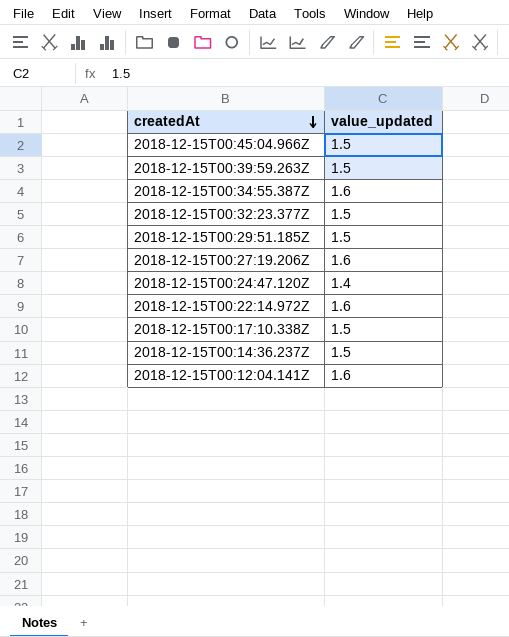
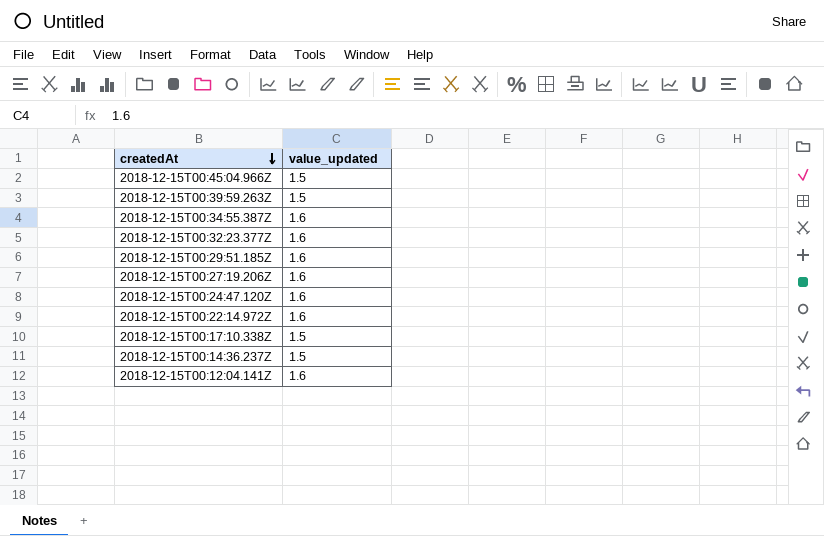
2018-12-15T00:32:23.377Z | value_updated: 1.5 -> 1.6
2018-12-15T00:29:51.185Z | value_updated: 1.5 -> 1.6
2018-12-15T00:24:47.120Z | value_updated: 1.4 -> 1.6

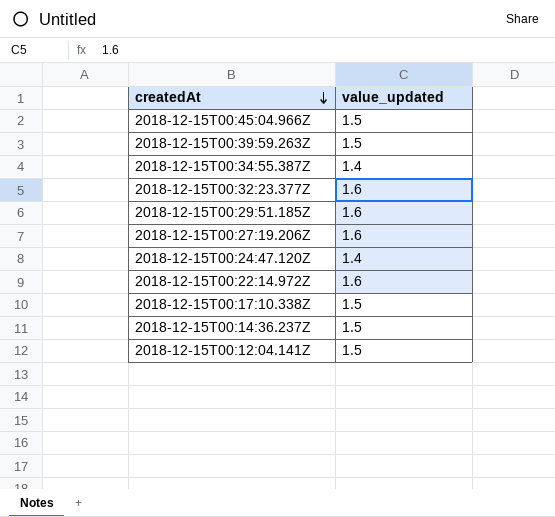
2018-12-15T00:34:55.387Z | value_updated: 1.6 -> 1.4
2018-12-15T00:24:47.120Z | value_updated: 1.6 -> 1.4
2018-12-15T00:12:04.141Z | value_updated: 1.6 -> 1.5

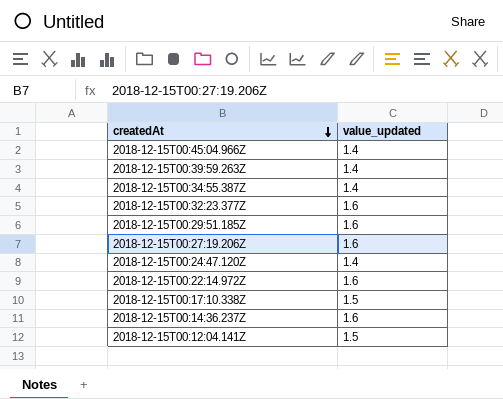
2018-12-15T00:45:04.966Z | value_updated: 1.5 -> 1.4
2018-12-15T00:39:59.263Z | value_updated: 1.5 -> 1.4
2018-12-15T00:14:36.237Z | value_updated: 1.5 -> 1.6

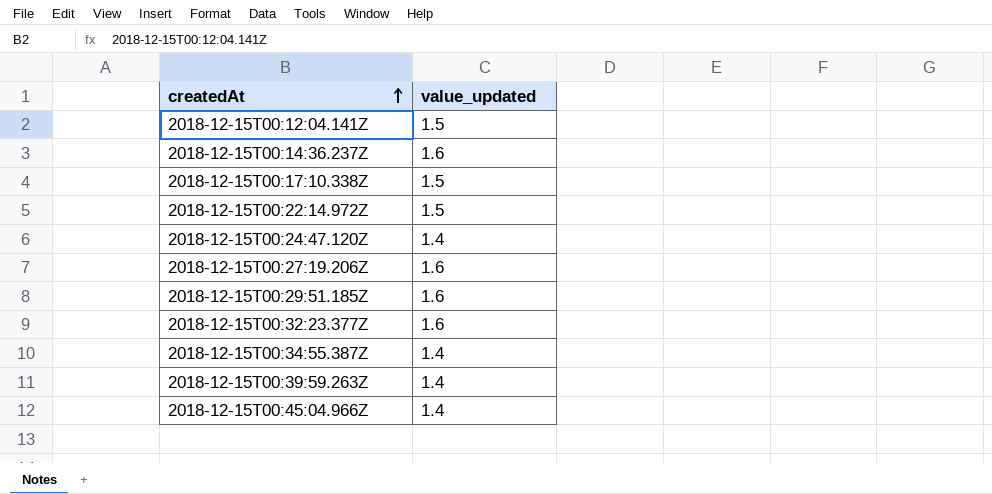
row order: createdAt descending -> createdAt ascending
2018-12-15T00:22:14.972Z | value_updated: 1.6 -> 1.5

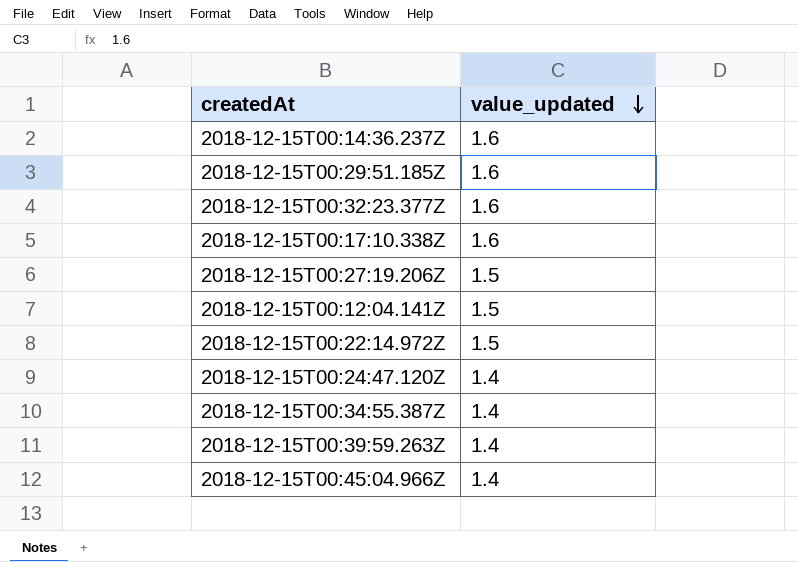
row order: createdAt ascending -> value_updated descending
2018-12-15T00:17:10.338Z | value_updated: 1.5 -> 1.6
2018-12-15T00:27:19.206Z | value_updated: 1.6 -> 1.5

